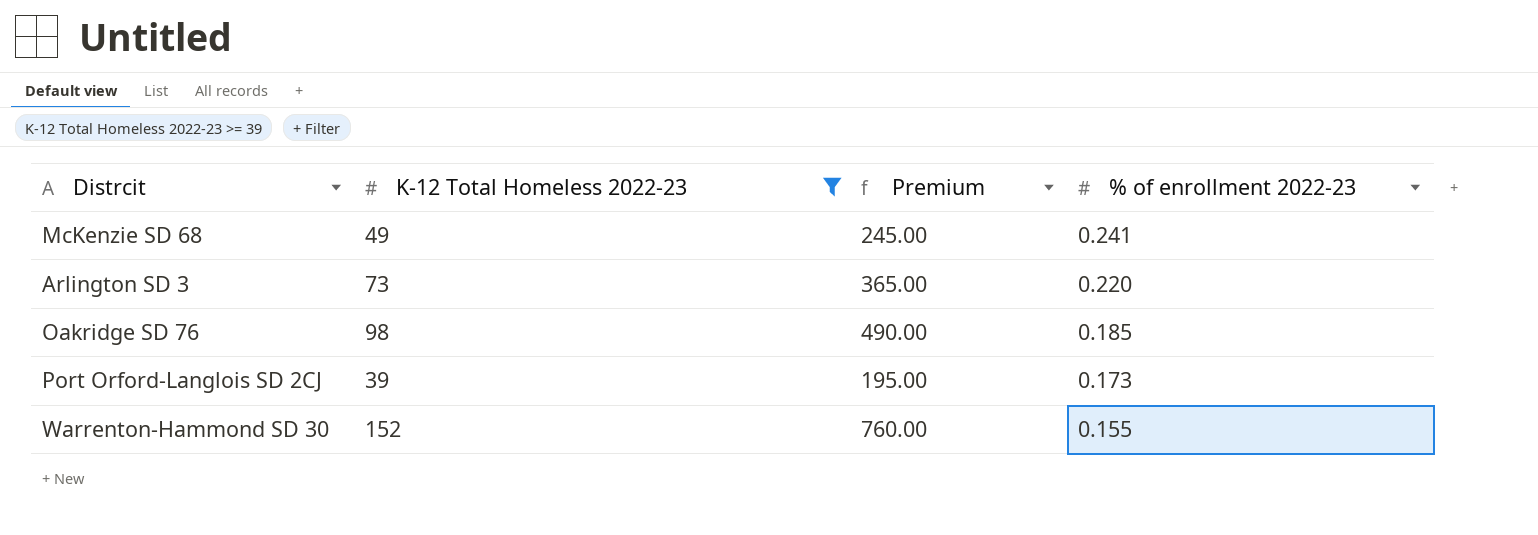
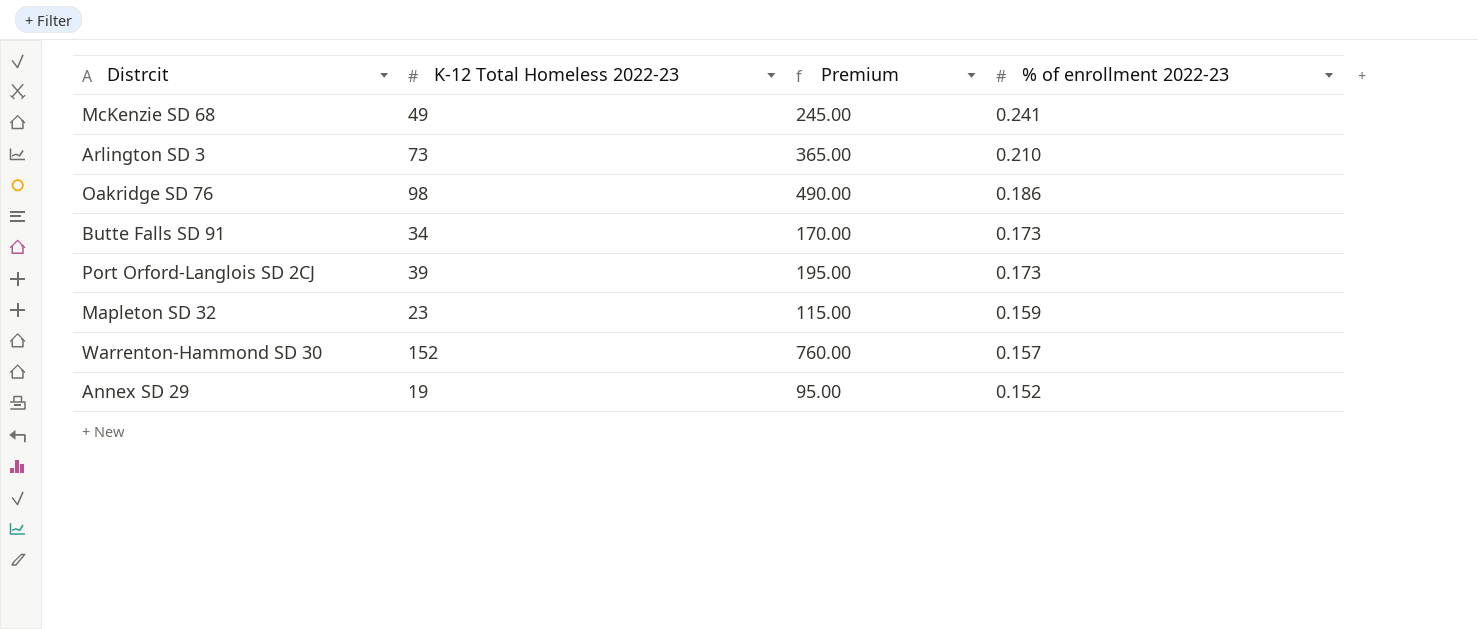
filter: K-12 Total Homeless 2022-23 >= 39 -> none
Arlington SD 3 | % of enrollment 2022-23: 0.220 -> 0.210
Oakridge SD 76 | % of enrollment 2022-23: 0.185 -> 0.186
Warrenton-Hammond SD 30 | % of enrollment 2022-23: 0.155 -> 0.157

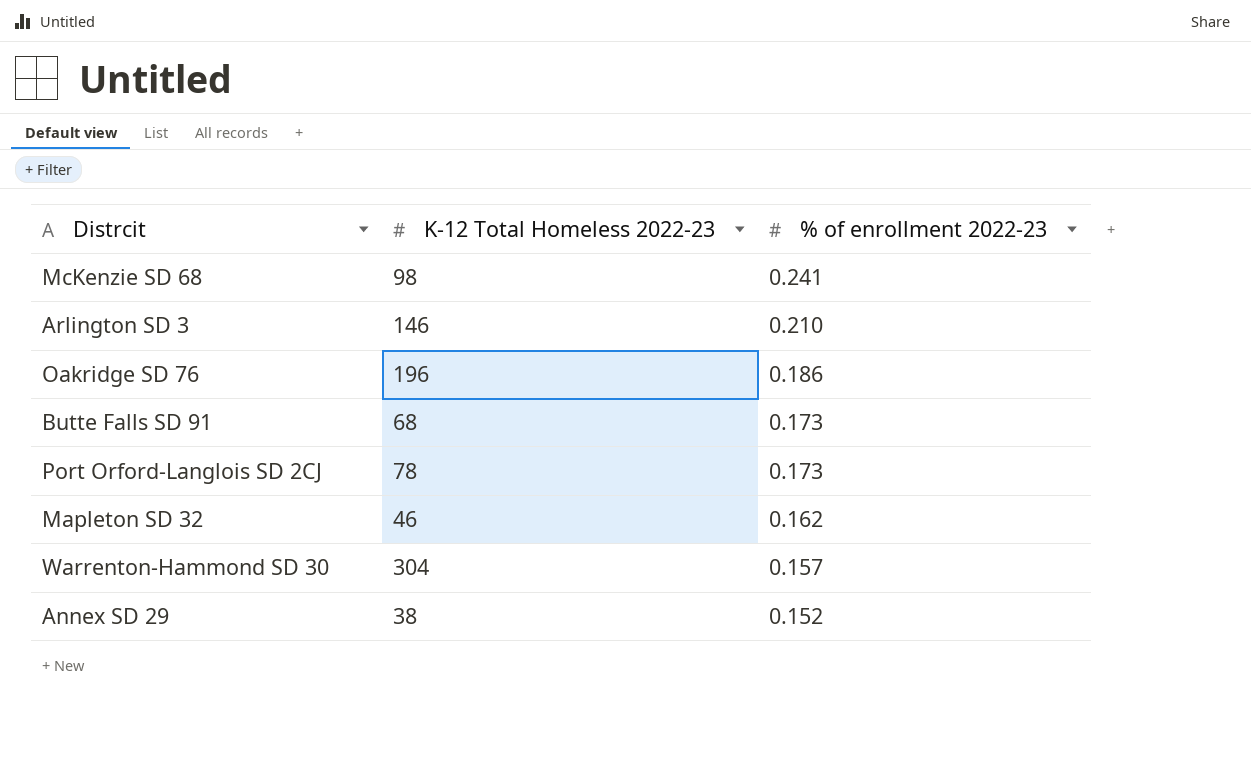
column Premium | formula: [K-12 Total Homeless 2022-23] * 5 -> none
McKenzie SD 68 | K-12 Total Homeless 2022-23: 49 -> 98
Arlington SD 3 | K-12 Total Homeless 2022-23: 73 -> 146
Oakridge SD 76 | K-12 Total Homeless 2022-23: 98 -> 196
Butte Falls SD 91 | K-12 Total Homeless 2022-23: 34 -> 68
Port Orford-Langlois SD 2CJ | K-12 Total Homeless 2022-23: 39 -> 78
Mapleton SD 32 | K-12 Total Homeless 2022-23: 23 -> 46
Mapleton SD 32 | % of enrollment 2022-23: 0.159 -> 0.162
Warrenton-Hammond SD 30 | K-12 Total Homeless 2022-23: 152 -> 304
Annex SD 29 | K-12 Total Homeless 2022-23: 19 -> 38

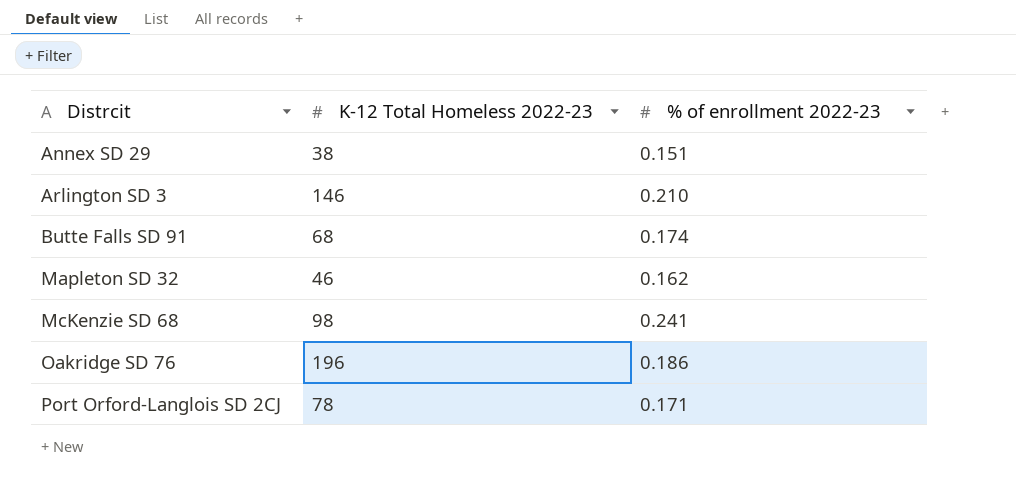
row order: % of enrollment 2022-23 descending -> Distrcit ascending
row Warrenton-Hammond SD 30: 304 | 0.157 -> none
Annex SD 29 | % of enrollment 2022-23: 0.152 -> 0.151
Butte Falls SD 91 | % of enrollment 2022-23: 0.173 -> 0.174
Port Orford-Langlois SD 2CJ | % of enrollment 2022-23: 0.173 -> 0.171

